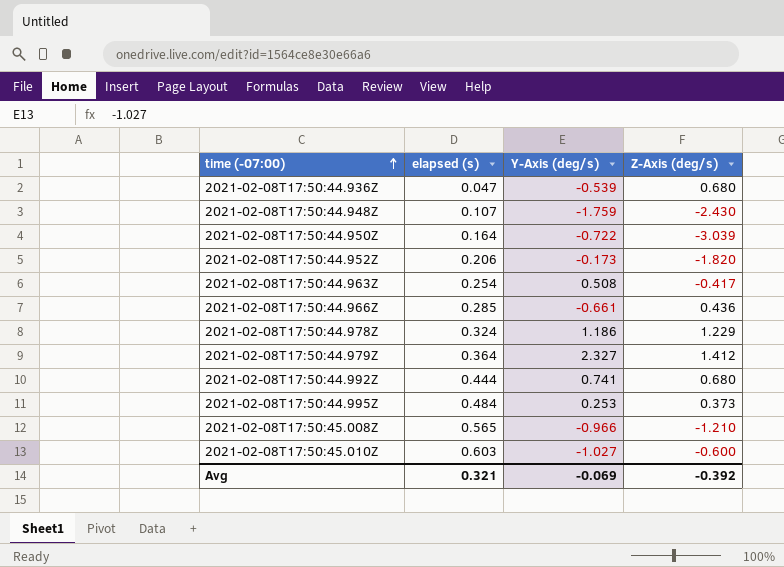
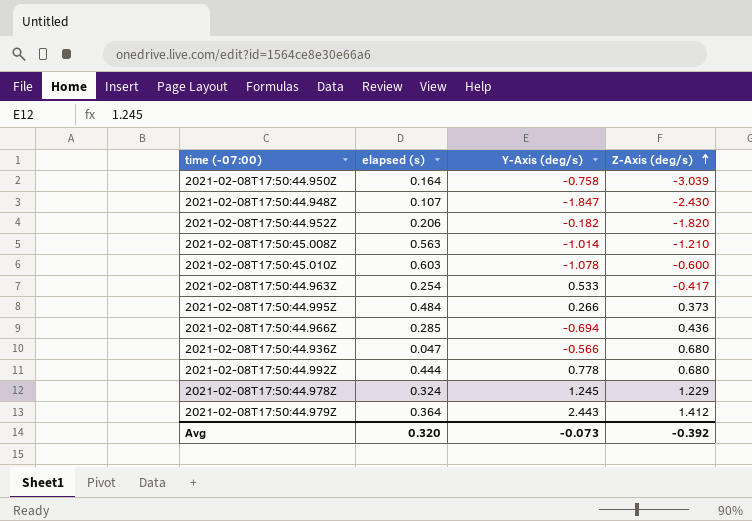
row order: time (-07:00) ascending -> Z-Axis (deg/s) ascending
2021-02-08T17:50:44.950Z | Y-Axis (deg/s): -0.722 -> -0.758
2021-02-08T17:50:44.948Z | Y-Axis (deg/s): -1.759 -> -1.847
2021-02-08T17:50:44.952Z | Y-Axis (deg/s): -0.173 -> -0.182
2021-02-08T17:50:45.008Z | elapsed (s): 0.565 -> 0.563
2021-02-08T17:50:45.008Z | Y-Axis (deg/s): -0.966 -> -1.014
2021-02-08T17:50:45.010Z | Y-Axis (deg/s): -1.027 -> -1.078
2021-02-08T17:50:44.963Z | Y-Axis (deg/s): 0.508 -> 0.533
2021-02-08T17:50:44.995Z | Y-Axis (deg/s): 0.253 -> 0.266
2021-02-08T17:50:44.966Z | Y-Axis (deg/s): -0.661 -> -0.694
2021-02-08T17:50:44.936Z | Y-Axis (deg/s): -0.539 -> -0.566
2021-02-08T17:50:44.992Z | Y-Axis (deg/s): 0.741 -> 0.778
2021-02-08T17:50:44.978Z | Y-Axis (deg/s): 1.186 -> 1.245
2021-02-08T17:50:44.979Z | Y-Axis (deg/s): 2.327 -> 2.443
Avg | elapsed (s): 0.321 -> 0.320
Avg | Y-Axis (deg/s): -0.069 -> -0.073

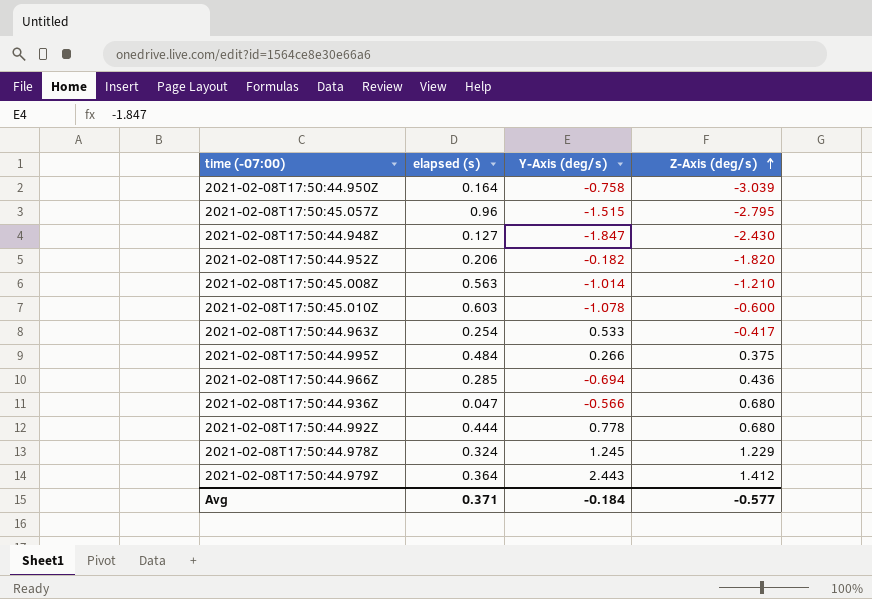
row 2021-02-08T17:50:45.057Z: none -> 0.96 | -1.515 | -2.795
2021-02-08T17:50:44.948Z | elapsed (s): 0.107 -> 0.127
2021-02-08T17:50:44.995Z | Z-Axis (deg/s): 0.373 -> 0.375
Avg | elapsed (s): 0.320 -> 0.371
Avg | Y-Axis (deg/s): -0.073 -> -0.184
Avg | Z-Axis (deg/s): -0.392 -> -0.577

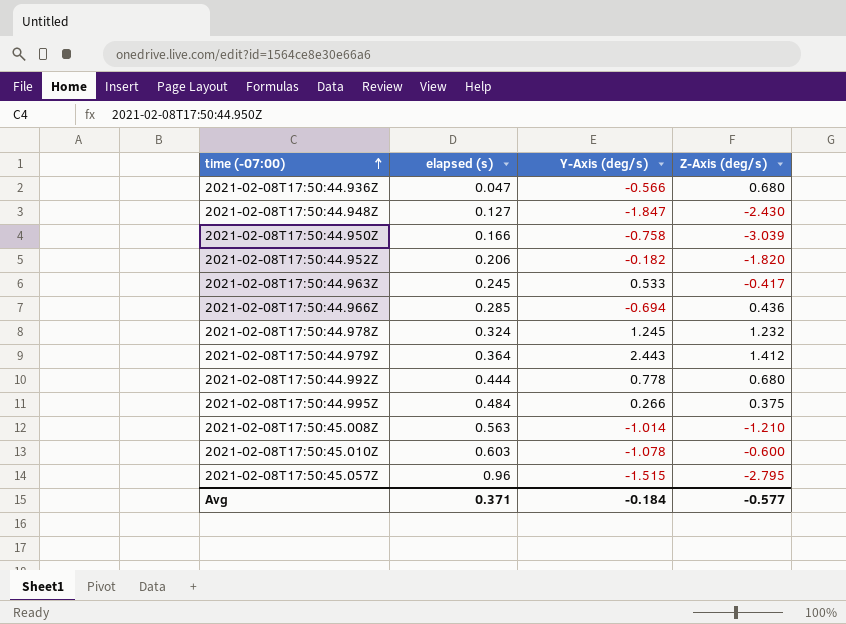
row order: Z-Axis (deg/s) ascending -> time (-07:00) ascending
2021-02-08T17:50:44.950Z | elapsed (s): 0.164 -> 0.166
2021-02-08T17:50:44.963Z | elapsed (s): 0.254 -> 0.245
2021-02-08T17:50:44.978Z | Z-Axis (deg/s): 1.229 -> 1.232

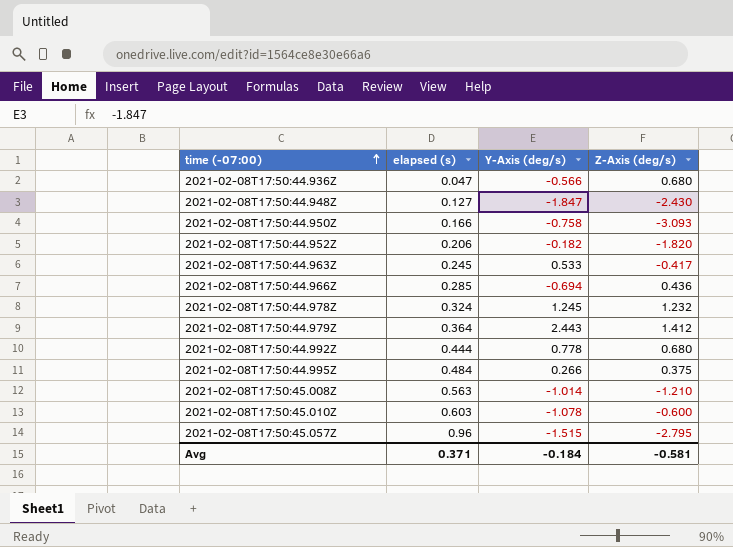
2021-02-08T17:50:44.950Z | Z-Axis (deg/s): -3.039 -> -3.093
Avg | Z-Axis (deg/s): -0.577 -> -0.581

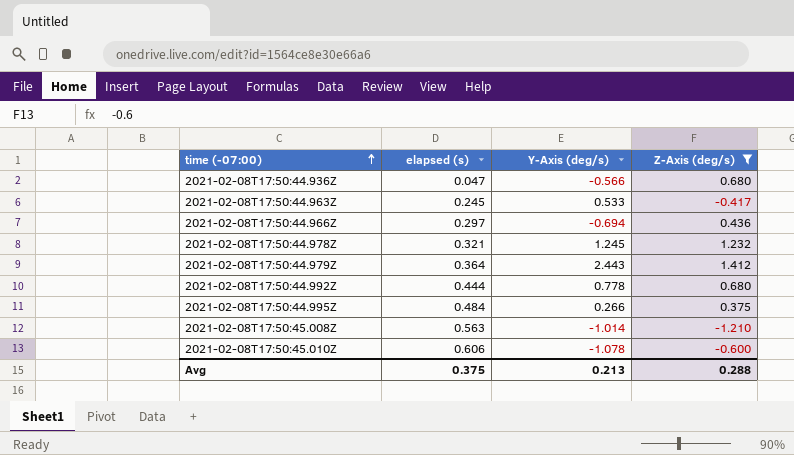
filter: none -> Z-Axis (deg/s) >= -1.210
2021-02-08T17:50:44.966Z | elapsed (s): 0.285 -> 0.297
2021-02-08T17:50:44.978Z | elapsed (s): 0.324 -> 0.321
2021-02-08T17:50:45.010Z | elapsed (s): 0.603 -> 0.606
Avg | elapsed (s): 0.371 -> 0.375
Avg | Y-Axis (deg/s): -0.184 -> 0.213
Avg | Z-Axis (deg/s): -0.581 -> 0.288

